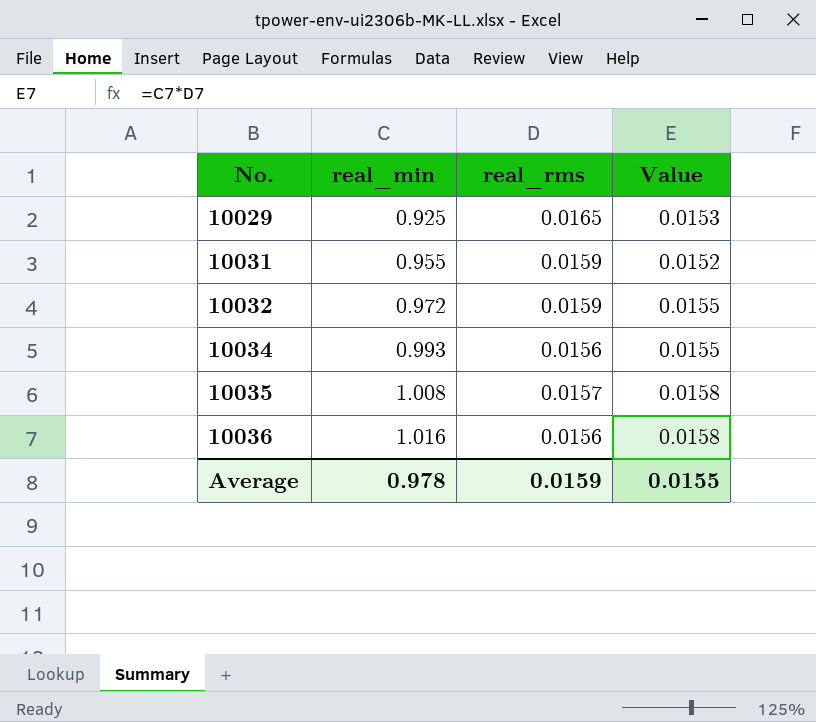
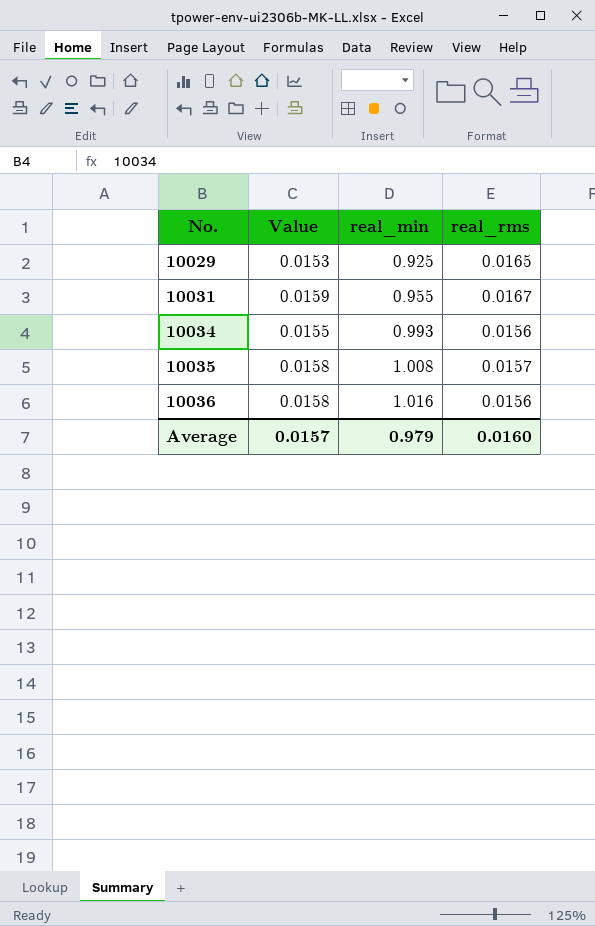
column Value | position: 4 -> 2
row 10032: 0.972 | 0.0159 | 0.0155 -> none
10031 | Value: 0.0152 -> 0.0159
10031 | real_rms: 0.0159 -> 0.0167
Average | Value: 0.0155 -> 0.0157
Average | real_min: 0.978 -> 0.979
Average | real_rms: 0.0159 -> 0.0160

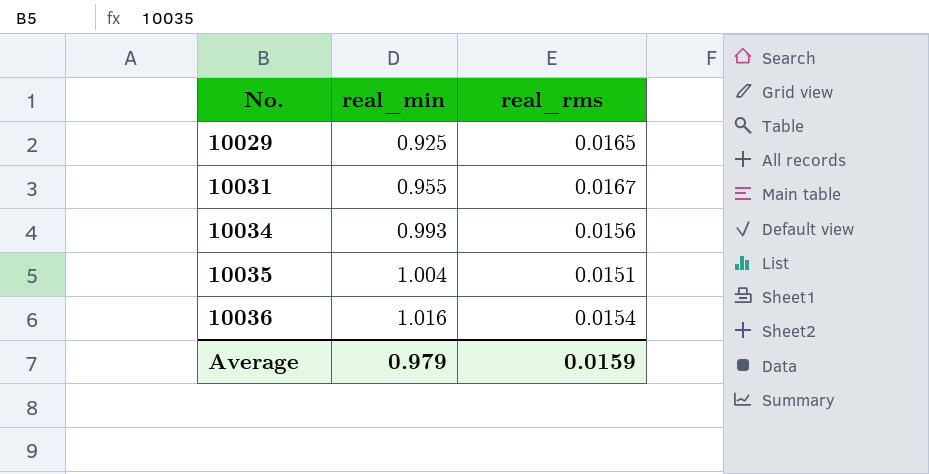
column Value | formula: [real_min] * [real_rms] -> none
10035 | real_min: 1.008 -> 1.004
10035 | real_rms: 0.0157 -> 0.0151
10036 | real_rms: 0.0156 -> 0.0154
Average | real_rms: 0.0160 -> 0.0159

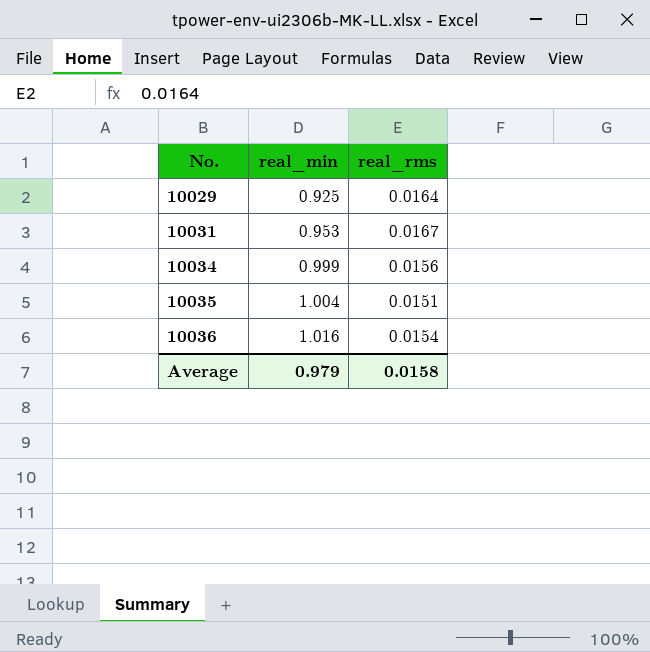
10029 | real_rms: 0.0165 -> 0.0164
10031 | real_min: 0.955 -> 0.953
10034 | real_min: 0.993 -> 0.999
Average | real_rms: 0.0159 -> 0.0158

